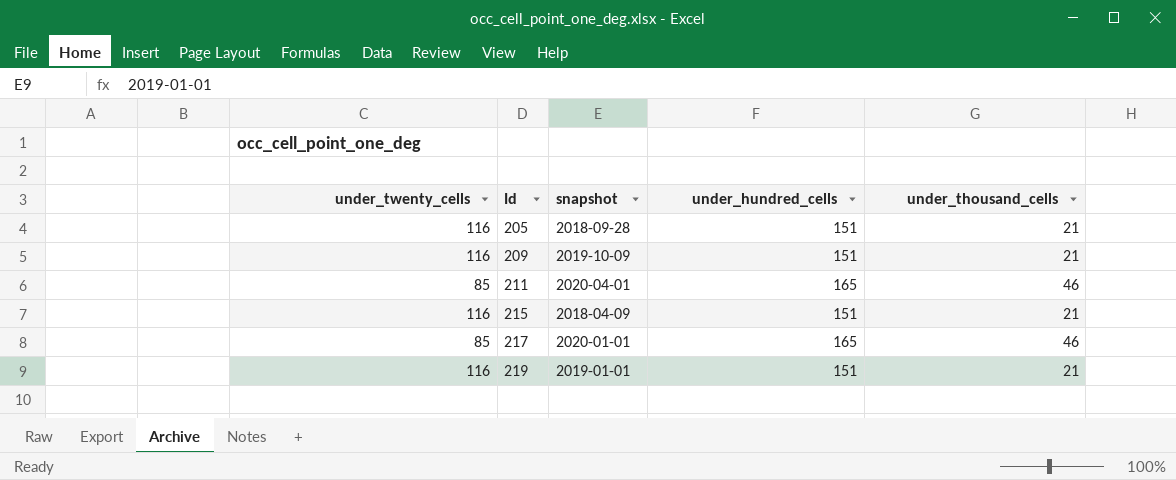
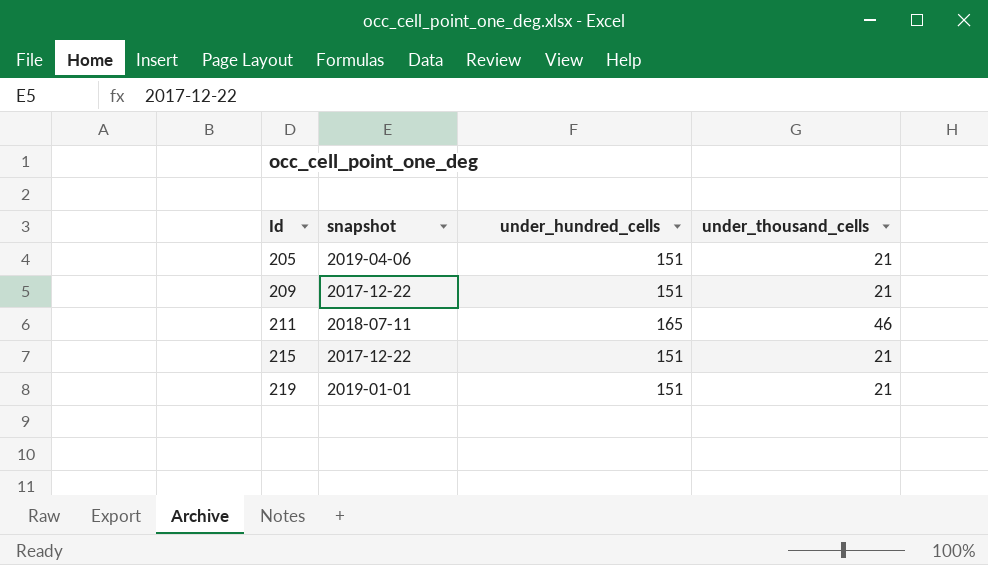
column under_twenty_cells | position: 1 -> none
row 217: 85 | 2020-01-01 | 165 | 46 -> none
205 | snapshot: 2018-09-28 -> 2019-04-06
209 | snapshot: 2019-10-09 -> 2017-12-22
211 | snapshot: 2020-04-01 -> 2018-07-11
215 | snapshot: 2018-04-09 -> 2017-12-22

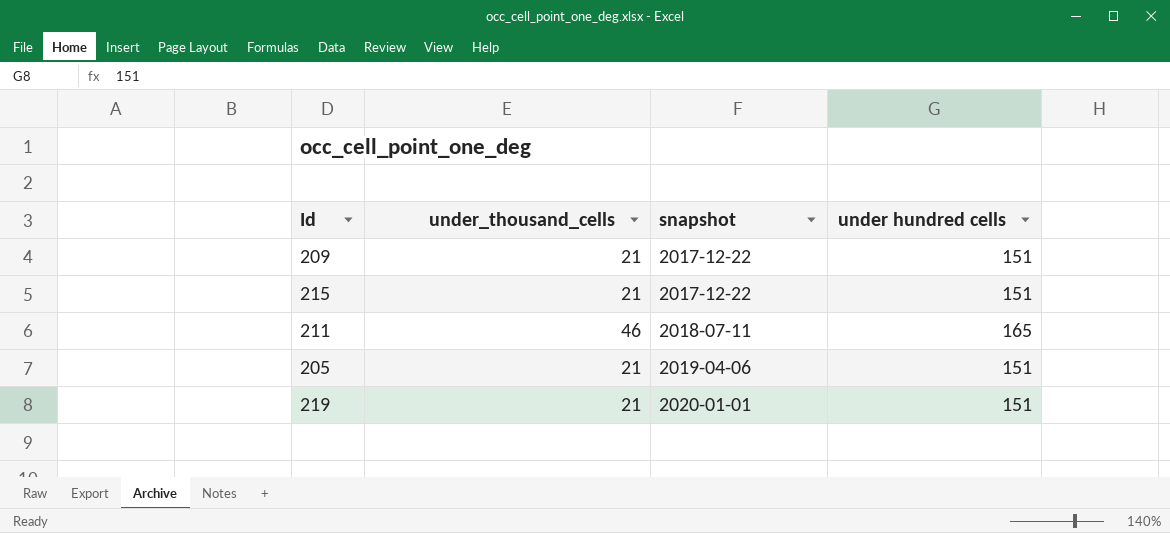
row order: Id ascending -> snapshot ascending
column under_thousand_cells | position: 4 -> 2
column name: under_hundred_cells -> under hundred cells
219 | snapshot: 2019-01-01 -> 2020-01-01

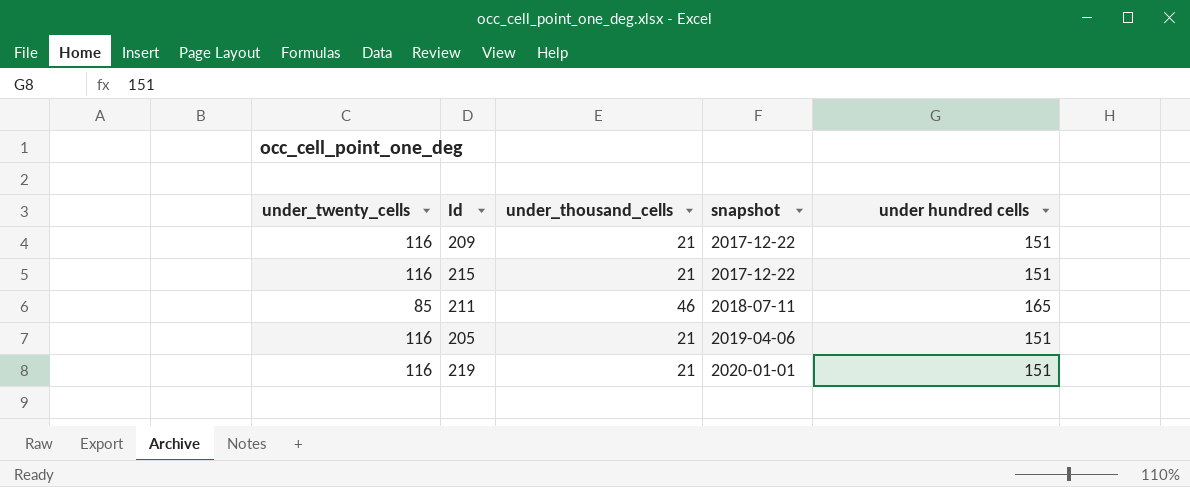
column under_twenty_cells | position: none -> 1

